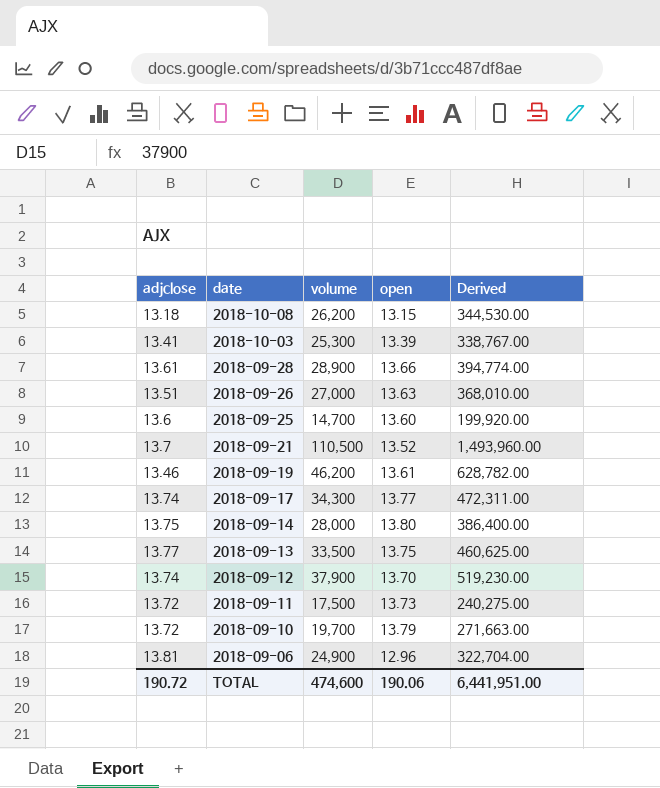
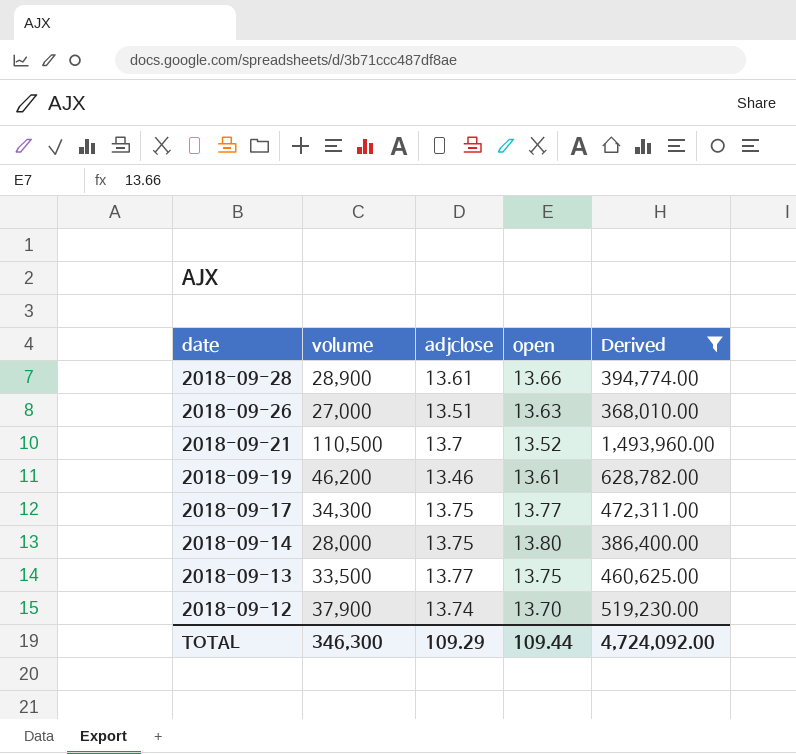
filter: none -> Derived >= 368,010.00
column adjclose | position: 1 -> 3
2018-09-17 | adjclose: 13.74 -> 13.75
TOTAL | volume: 474,600 -> 346,300
TOTAL | adjclose: 190.72 -> 109.29
TOTAL | open: 190.06 -> 109.44
TOTAL | Derived: 6,441,951.00 -> 4,724,092.00

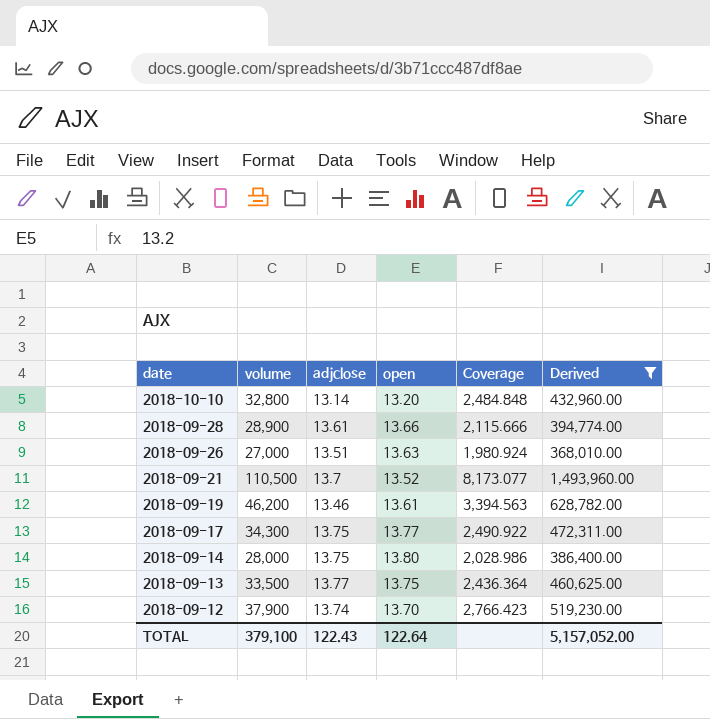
column Coverage | formula: none -> [volume] / [open]
row 2018-10-10: none -> 32,800 | 13.14 | 13.20 | 2,484.848 | 432,960.00
TOTAL | volume: 346,300 -> 379,100
TOTAL | adjclose: 109.29 -> 122.43
TOTAL | open: 109.44 -> 122.64
TOTAL | Derived: 4,724,092.00 -> 5,157,052.00

